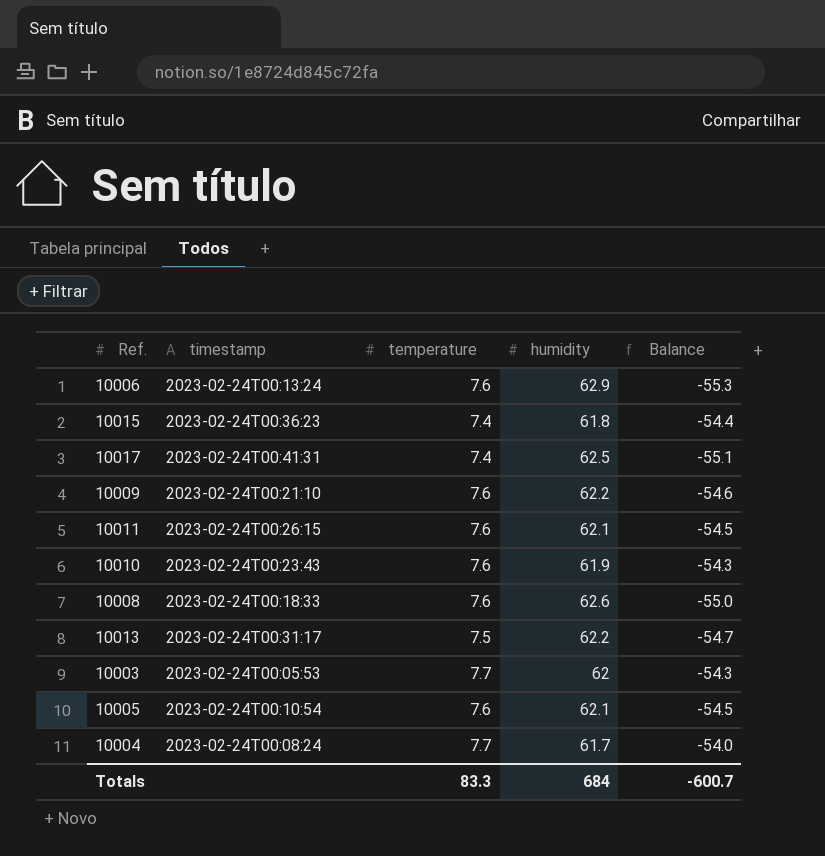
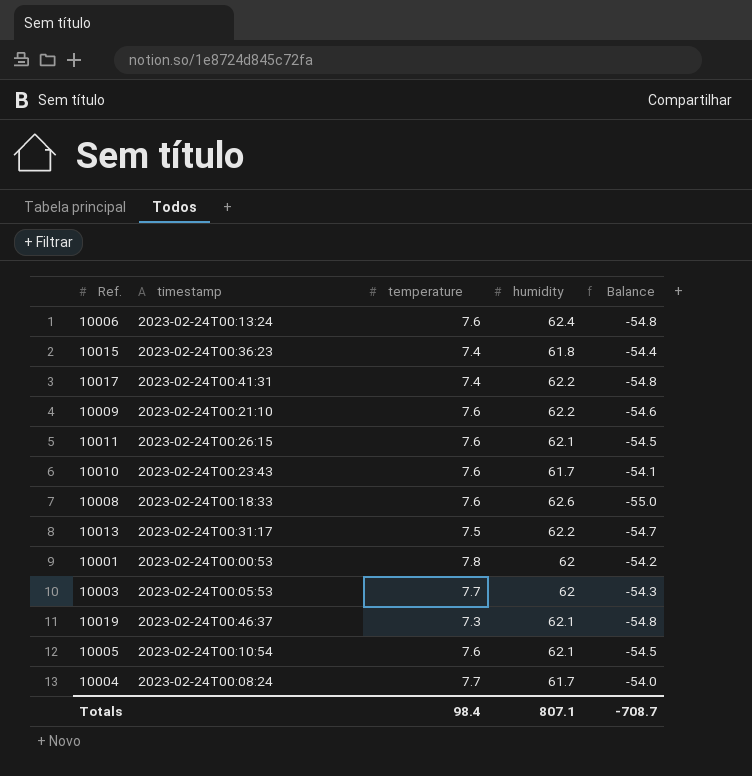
10006 | humidity: 62.9 -> 62.4
10006 | Balance: -55.3 -> -54.8
10017 | humidity: 62.5 -> 62.2
10017 | Balance: -55.1 -> -54.8
10010 | humidity: 61.9 -> 61.7
10010 | Balance: -54.3 -> -54.1
row 10001: none -> 2023-02-24T00:00:53 | 7.8 | 62 | -54.2
row 10019: none -> 2023-02-24T00:46:37 | 7.3 | 62.1 | -54.8
Totals | temperature: 83.3 -> 98.4
Totals | humidity: 684 -> 807.1
Totals | Balance: -600.7 -> -708.7

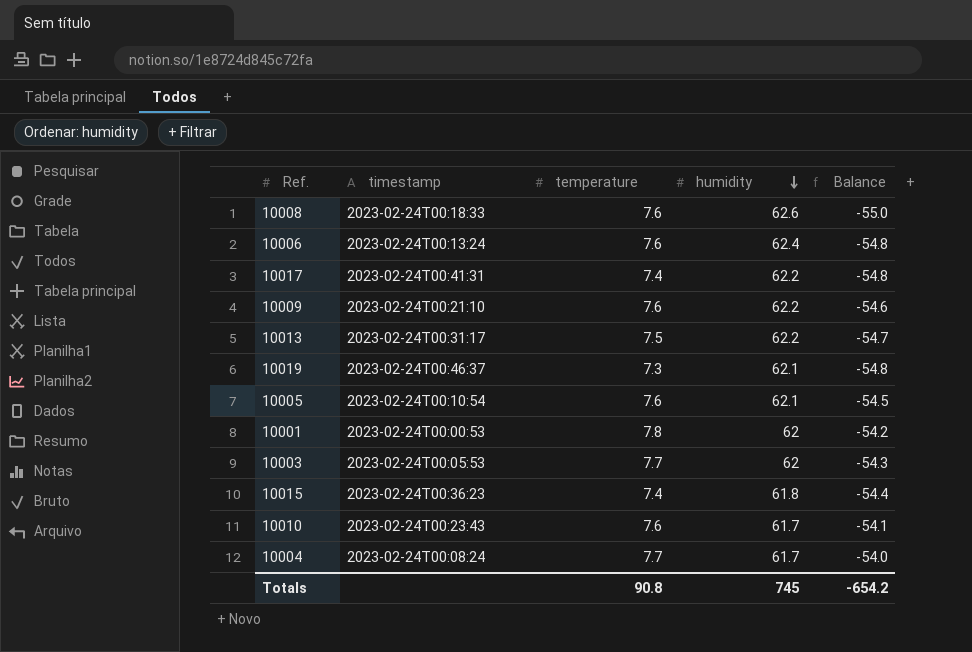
row order: none -> humidity descending
row 10011: 2023-02-24T00:26:15 | 7.6 | 62.1 | -54.5 -> none
Totals | temperature: 98.4 -> 90.8
Totals | humidity: 807.1 -> 745
Totals | Balance: -708.7 -> -654.2

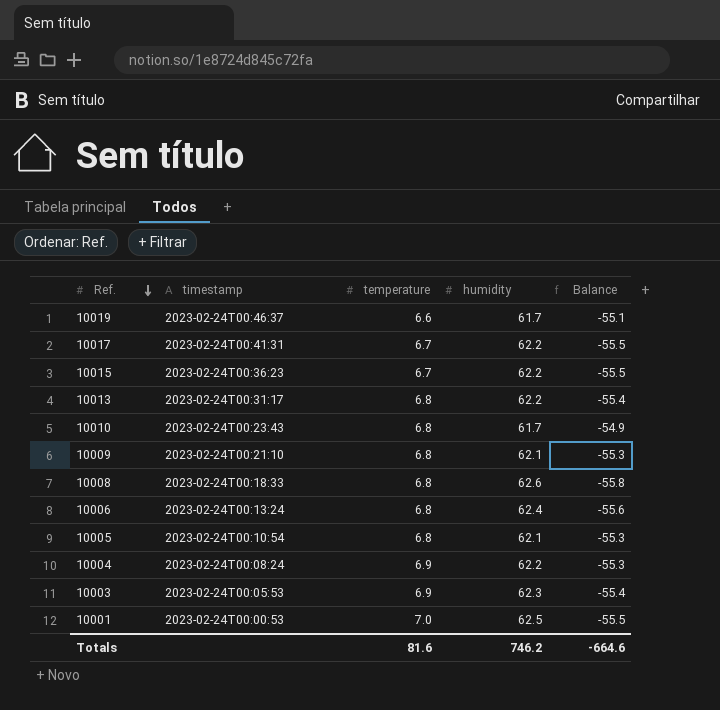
row order: humidity descending -> Ref. descending
10019 | temperature: 7.3 -> 6.6
10019 | humidity: 62.1 -> 61.7
10019 | Balance: -54.8 -> -55.1
10017 | temperature: 7.4 -> 6.7
10017 | Balance: -54.8 -> -55.5
10015 | temperature: 7.4 -> 6.7
10015 | humidity: 61.8 -> 62.2
10015 | Balance: -54.4 -> -55.5
10013 | temperature: 7.5 -> 6.8
10013 | Balance: -54.7 -> -55.4
10010 | temperature: 7.6 -> 6.8
10010 | Balance: -54.1 -> -54.9
10009 | temperature: 7.6 -> 6.8
10009 | humidity: 62.2 -> 62.1
10009 | Balance: -54.6 -> -55.3
10008 | temperature: 7.6 -> 6.8
10008 | Balance: -55.0 -> -55.8
10006 | temperature: 7.6 -> 6.8
10006 | Balance: -54.8 -> -55.6
10005 | temperature: 7.6 -> 6.8
10005 | Balance: -54.5 -> -55.3
10004 | temperature: 7.7 -> 6.9
10004 | humidity: 61.7 -> 62.2
10004 | Balance: -54.0 -> -55.3
10003 | temperature: 7.7 -> 6.9
10003 | humidity: 62 -> 62.3
10003 | Balance: -54.3 -> -55.4
10001 | temperature: 7.8 -> 7.0
10001 | humidity: 62 -> 62.5
10001 | Balance: -54.2 -> -55.5
Totals | temperature: 90.8 -> 81.6
Totals | humidity: 745 -> 746.2
Totals | Balance: -654.2 -> -664.6

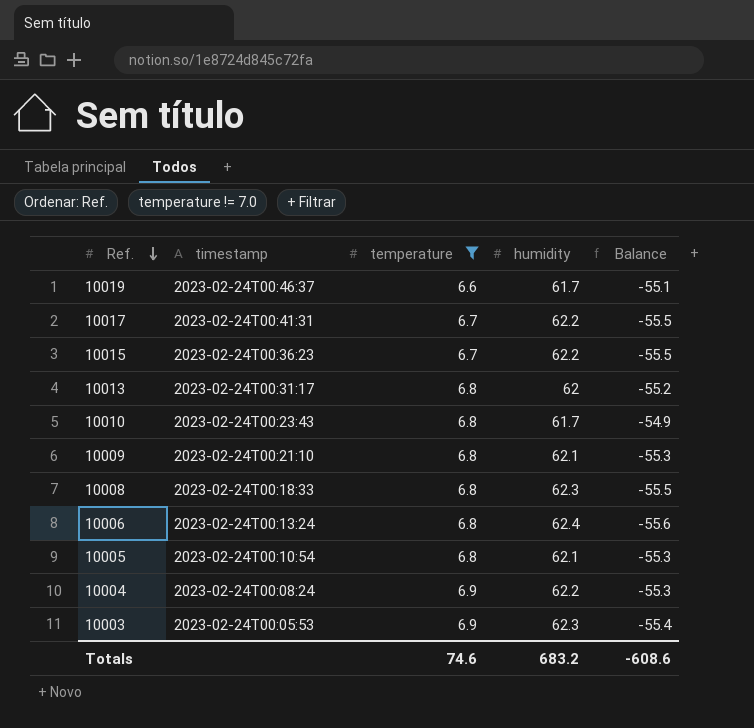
filter: none -> temperature != 7.0
10013 | humidity: 62.2 -> 62
10013 | Balance: -55.4 -> -55.2
10008 | humidity: 62.6 -> 62.3
10008 | Balance: -55.8 -> -55.5
Totals | temperature: 81.6 -> 74.6
Totals | humidity: 746.2 -> 683.2
Totals | Balance: -664.6 -> -608.6

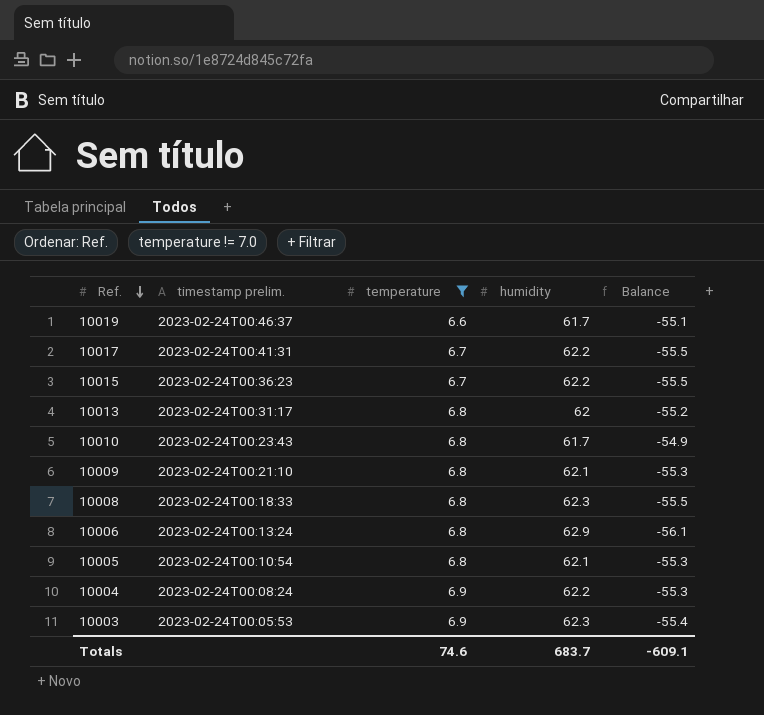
column name: timestamp -> timestamp prelim.
10006 | humidity: 62.4 -> 62.9
10006 | Balance: -55.6 -> -56.1
Totals | humidity: 683.2 -> 683.7
Totals | Balance: -608.6 -> -609.1

